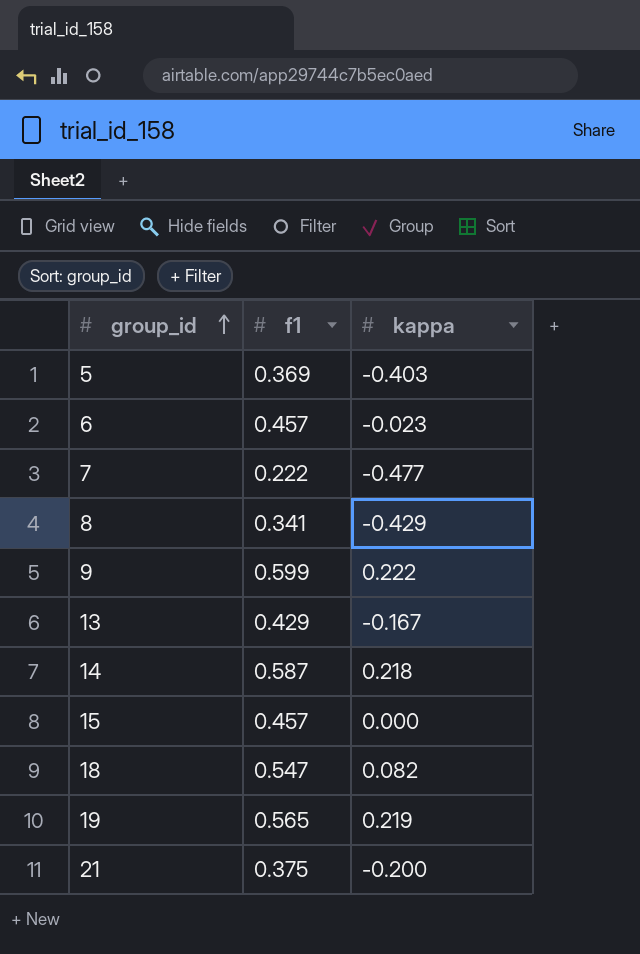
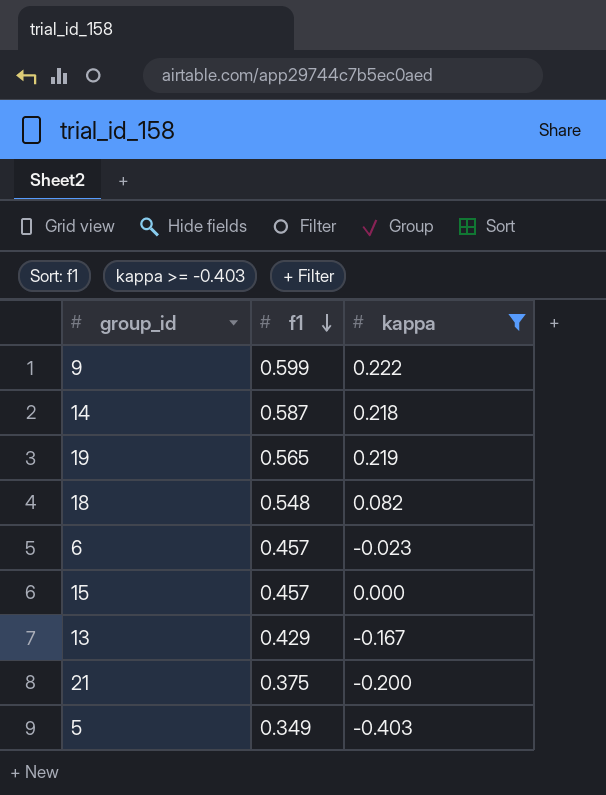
filter: none -> kappa >= -0.403
row order: group_id ascending -> f1 descending
18 | f1: 0.547 -> 0.548
5 | f1: 0.369 -> 0.349

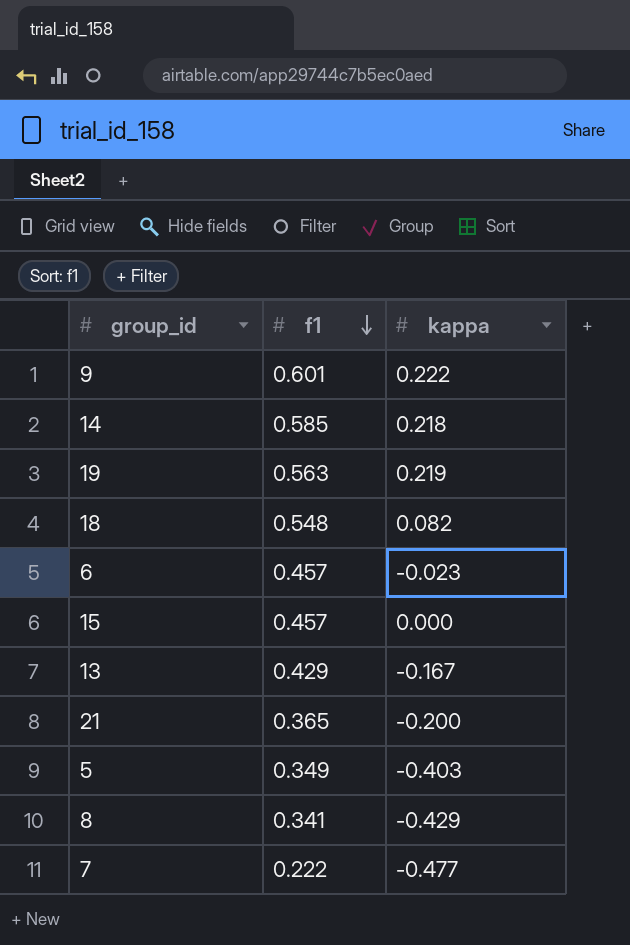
filter: kappa >= -0.403 -> none
9 | f1: 0.599 -> 0.601
14 | f1: 0.587 -> 0.585
19 | f1: 0.565 -> 0.563
21 | f1: 0.375 -> 0.365

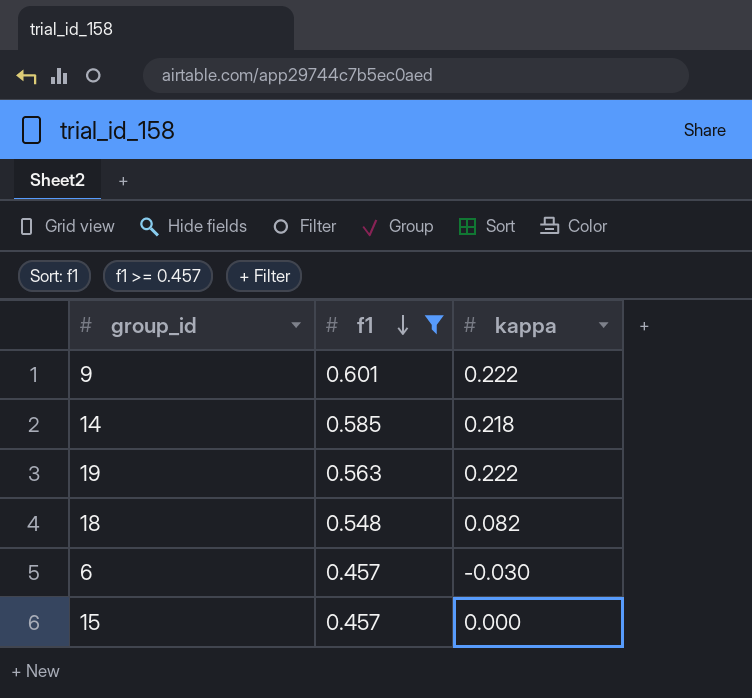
filter: none -> f1 >= 0.457
19 | kappa: 0.219 -> 0.222
6 | kappa: -0.023 -> -0.030

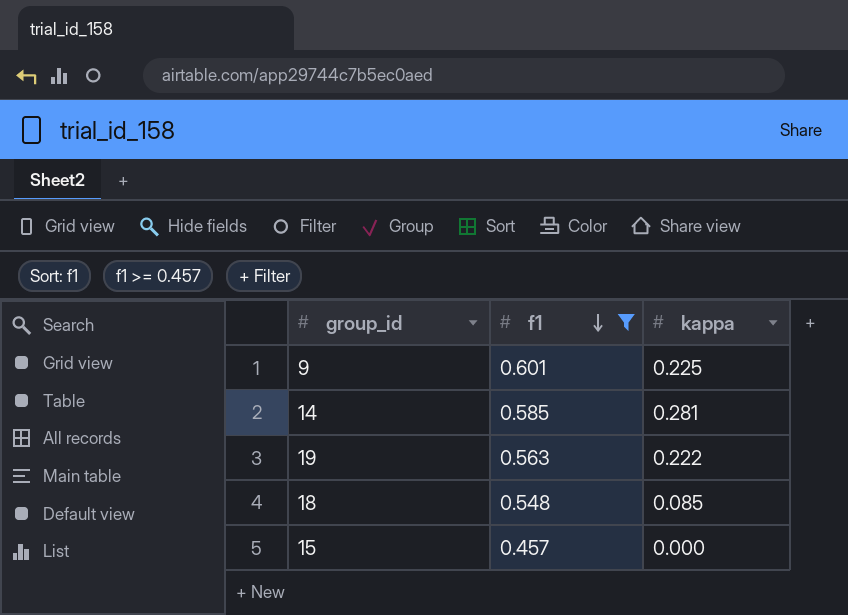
row 6: 0.457 | -0.030 -> none
9 | kappa: 0.222 -> 0.225
14 | kappa: 0.218 -> 0.281
18 | kappa: 0.082 -> 0.085

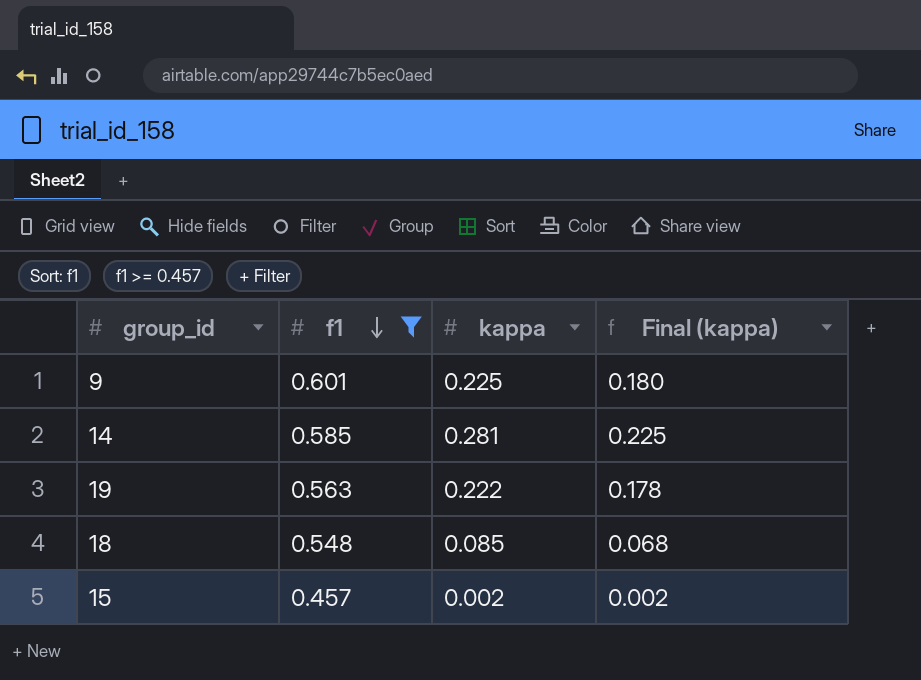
column Final (kappa) | formula: none -> [kappa] * 0.8
15 | kappa: 0.000 -> 0.002

